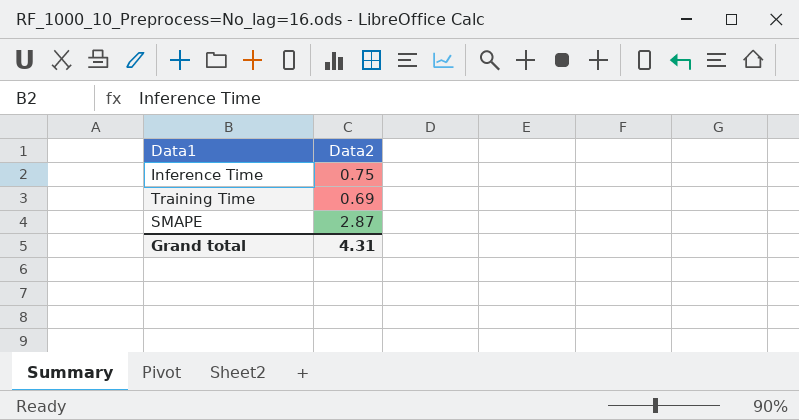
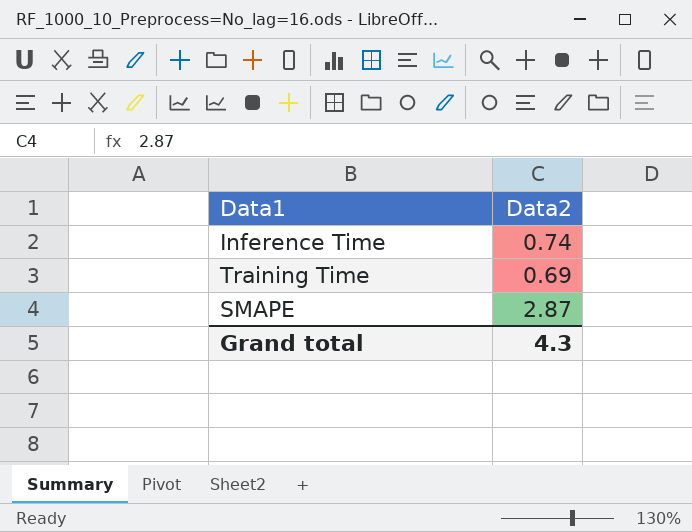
Inference Time | Data2: 0.75 -> 0.74
Grand total | Data2: 4.31 -> 4.3

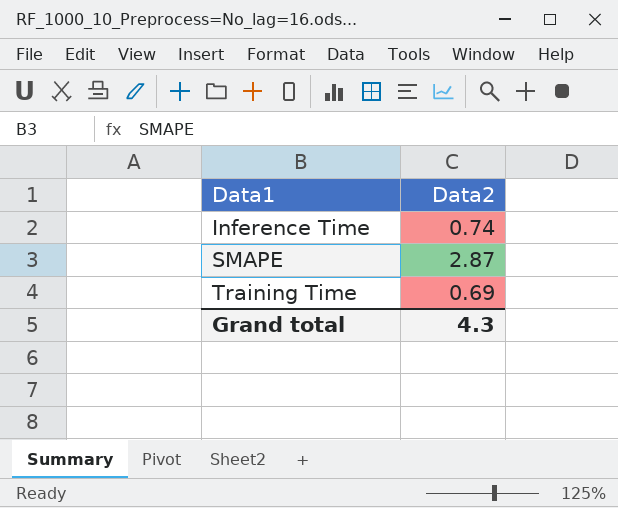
row order: none -> Data1 ascending

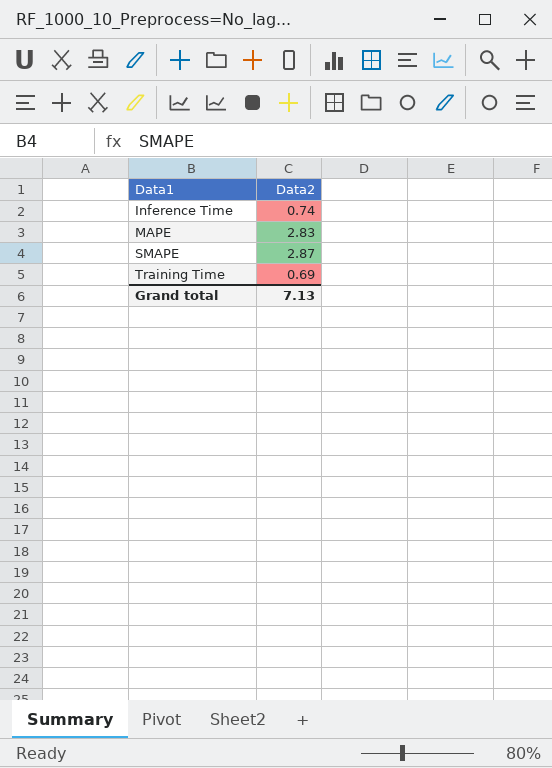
row MAPE: none -> 2.83
Grand total | Data2: 4.3 -> 7.13

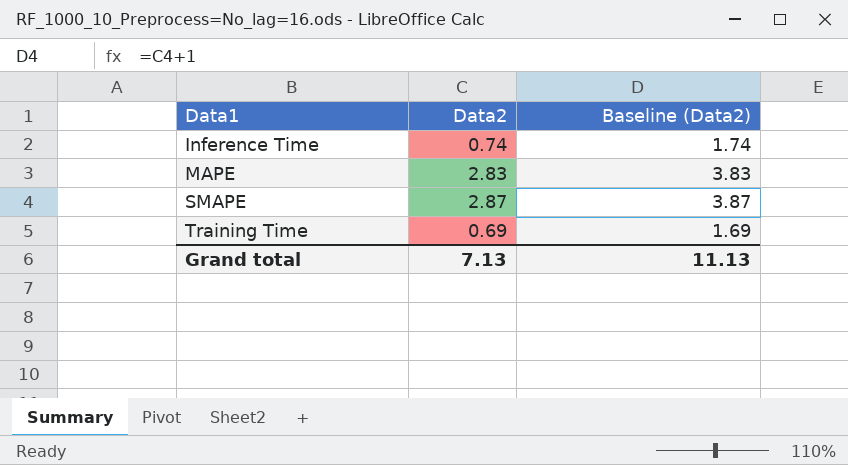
column Baseline (Data2) | formula: none -> [Data2] + 1

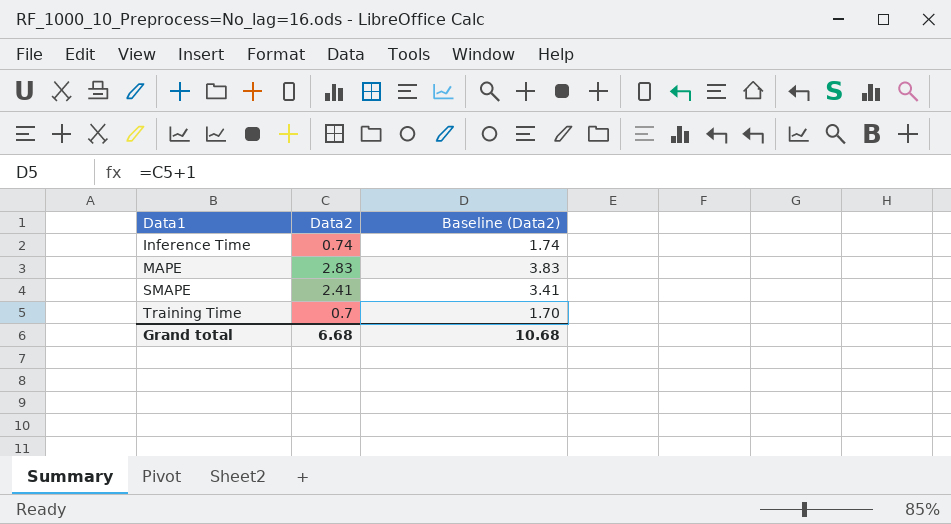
SMAPE | Data2: 2.87 -> 2.41
SMAPE | Baseline (Data2): 3.87 -> 3.41
Training Time | Data2: 0.69 -> 0.7
Training Time | Baseline (Data2): 1.69 -> 1.70
Grand total | Data2: 7.13 -> 6.68
Grand total | Baseline (Data2): 11.13 -> 10.68

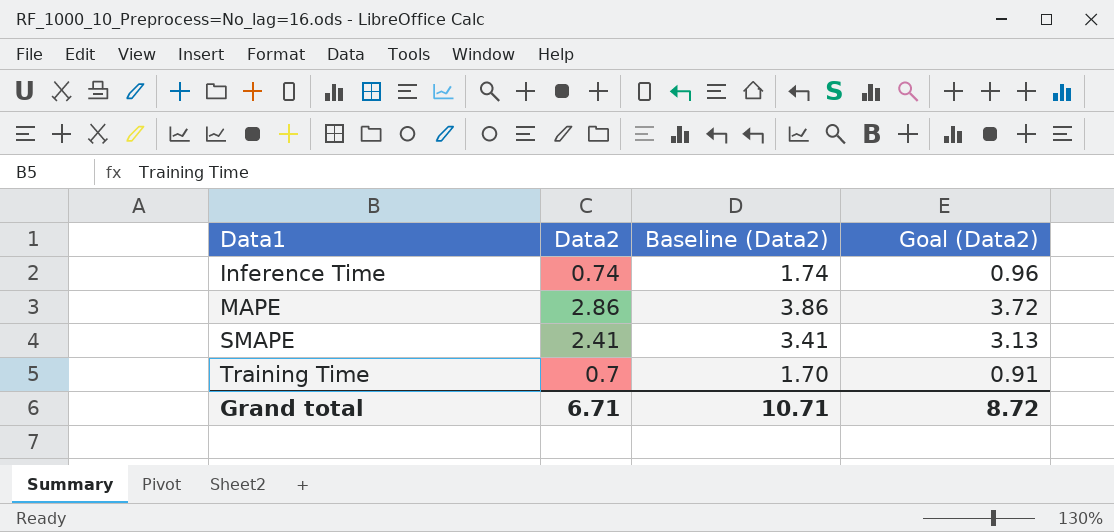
column Goal (Data2) | formula: none -> [Data2] * 1.3
MAPE | Data2: 2.83 -> 2.86
MAPE | Baseline (Data2): 3.83 -> 3.86
Grand total | Data2: 6.68 -> 6.71
Grand total | Baseline (Data2): 10.68 -> 10.71

